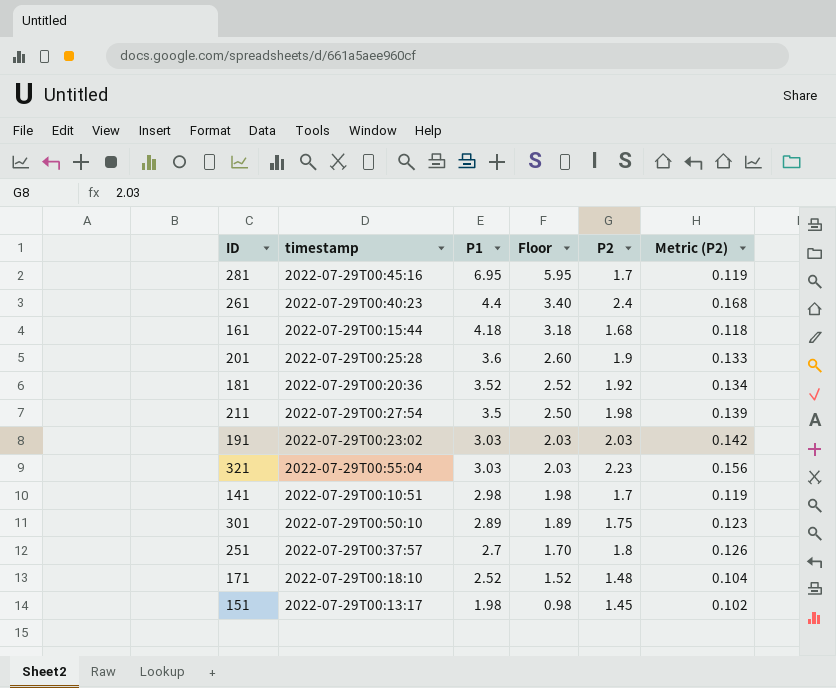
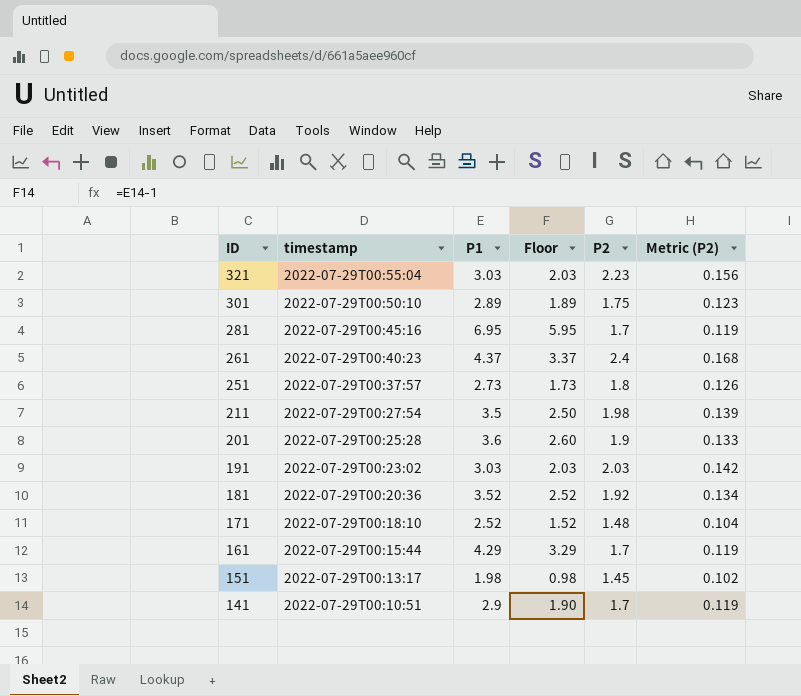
row order: P1 descending -> ID descending
261 | P1: 4.4 -> 4.37
261 | Floor: 3.40 -> 3.37
251 | P1: 2.7 -> 2.73
251 | Floor: 1.70 -> 1.73
161 | P1: 4.18 -> 4.29
161 | Floor: 3.18 -> 3.29
161 | P2: 1.68 -> 1.7
161 | Metric (P2): 0.118 -> 0.119
141 | P1: 2.98 -> 2.9
141 | Floor: 1.98 -> 1.90

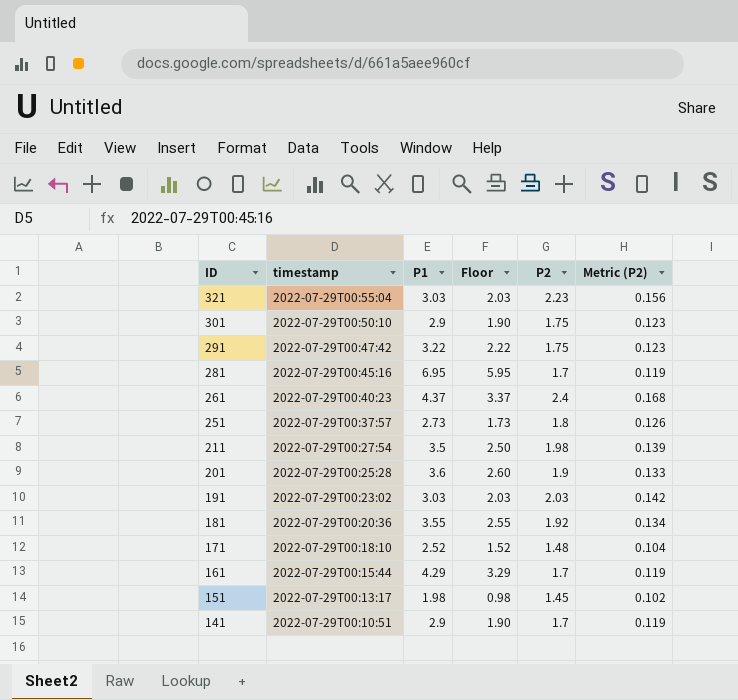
301 | P1: 2.89 -> 2.9
301 | Floor: 1.89 -> 1.90
row 291: none -> 2022-07-29T00:47:42 | 3.22 | 2.22 | 1.75 | 0.123
181 | P1: 3.52 -> 3.55
181 | Floor: 2.52 -> 2.55

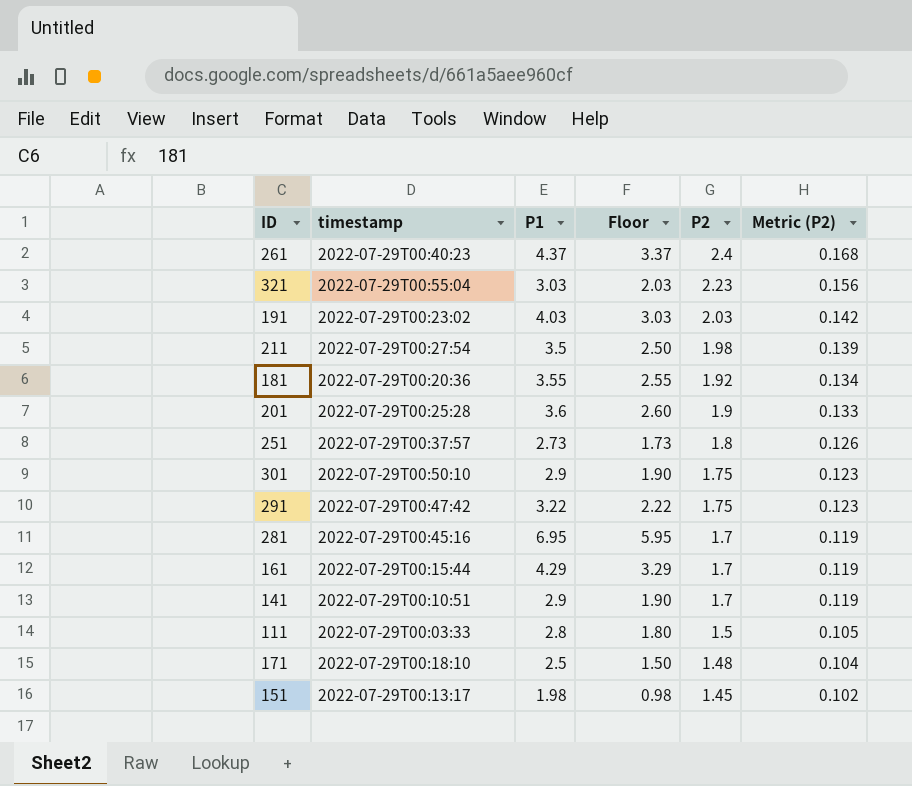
row order: ID descending -> P2 descending
191 | P1: 3.03 -> 4.03
191 | Floor: 2.03 -> 3.03
row 111: none -> 2022-07-29T00:03:33 | 2.8 | 1.80 | 1.5 | 0.105
171 | P1: 2.52 -> 2.5
171 | Floor: 1.52 -> 1.50

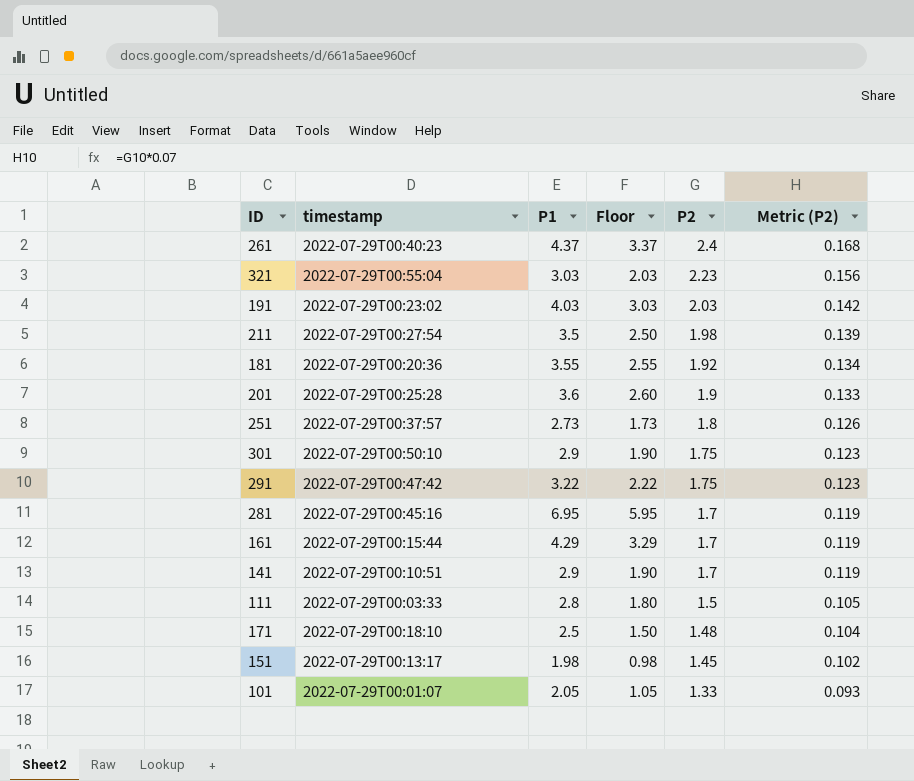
row 101: none -> 2022-07-29T00:01:07 | 2.05 | 1.05 | 1.33 | 0.093

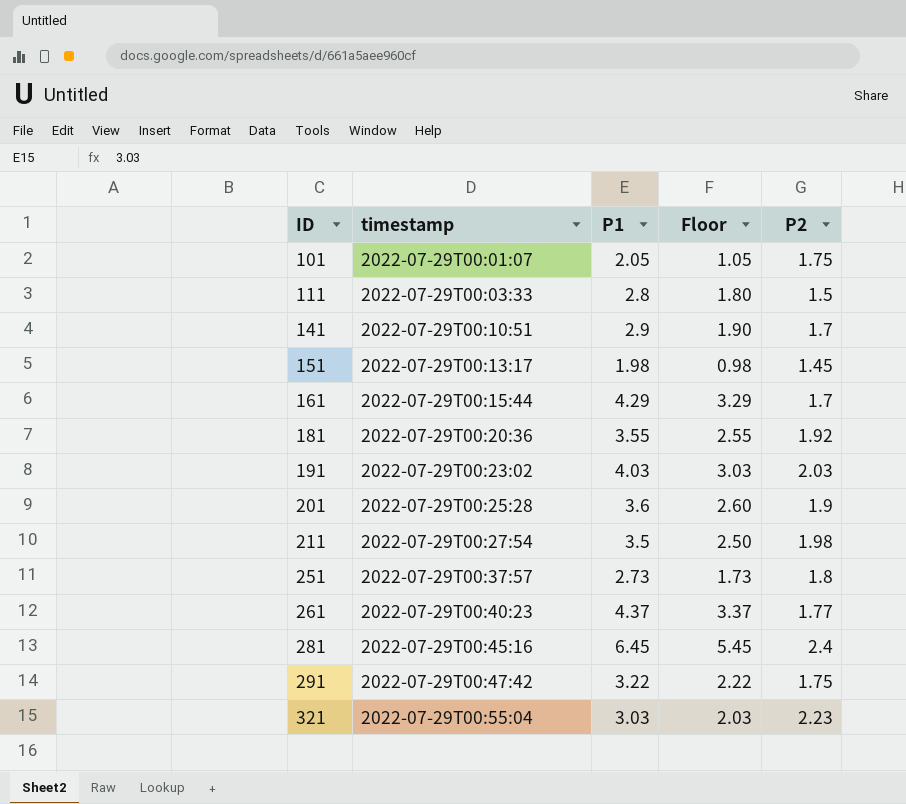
row order: P2 descending -> ID ascending
column Metric (P2) | formula: [P2] * 0.07 -> none
row 301: 2022-07-29T00:50:10 | 2.9 | 1.90 | 1.75 | 0.123 -> none
row 171: 2022-07-29T00:18:10 | 2.5 | 1.50 | 1.48 | 0.104 -> none
101 | P2: 1.33 -> 1.75
261 | P2: 2.4 -> 1.77
281 | P1: 6.95 -> 6.45
281 | Floor: 5.95 -> 5.45
281 | P2: 1.7 -> 2.4

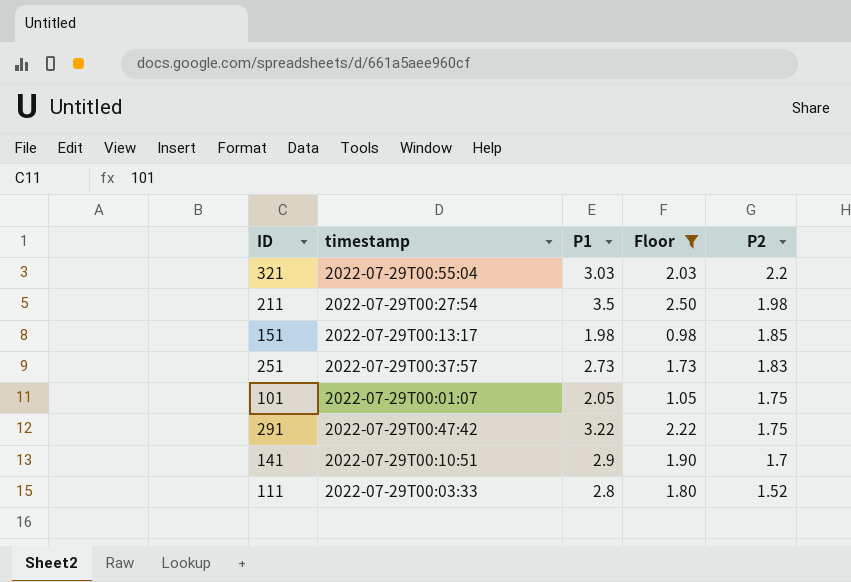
filter: none -> Floor <= 2.50
row order: ID ascending -> P2 descending
321 | P2: 2.23 -> 2.2
151 | P2: 1.45 -> 1.85
251 | P2: 1.8 -> 1.83
111 | P2: 1.5 -> 1.52

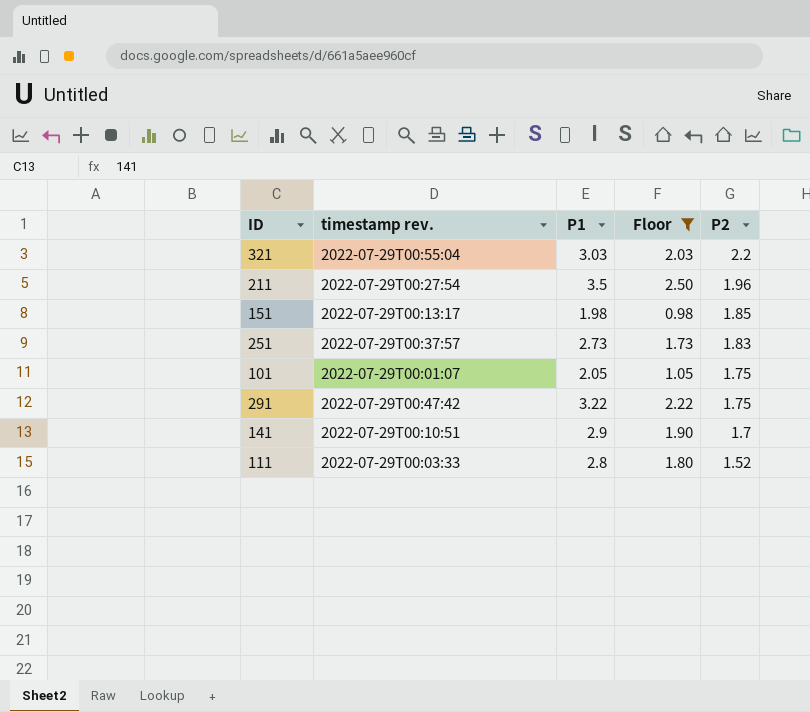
column name: timestamp -> timestamp rev.
211 | P2: 1.98 -> 1.96

